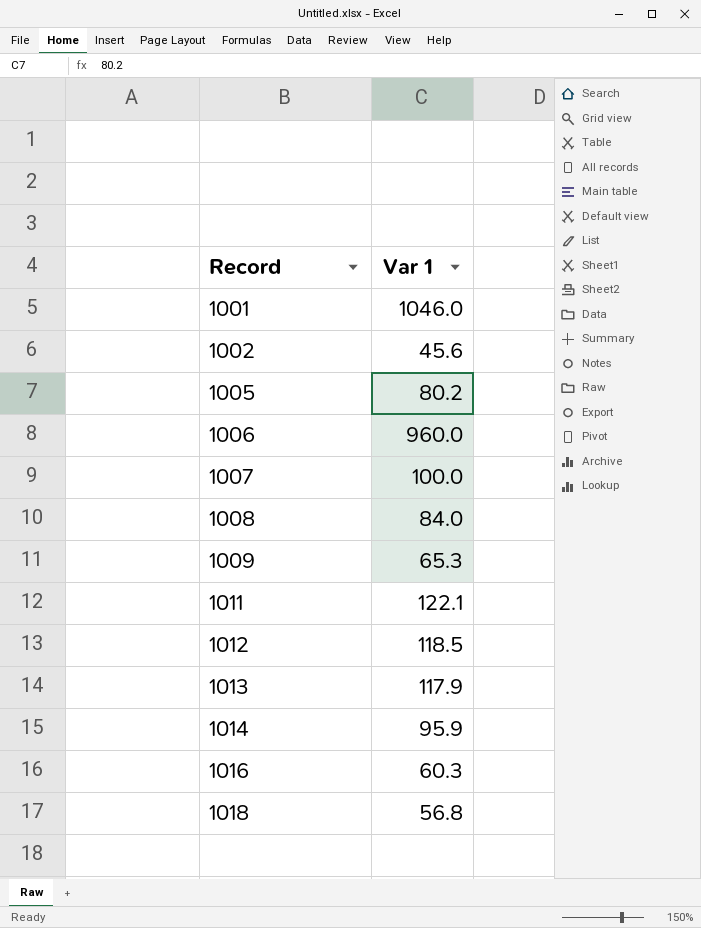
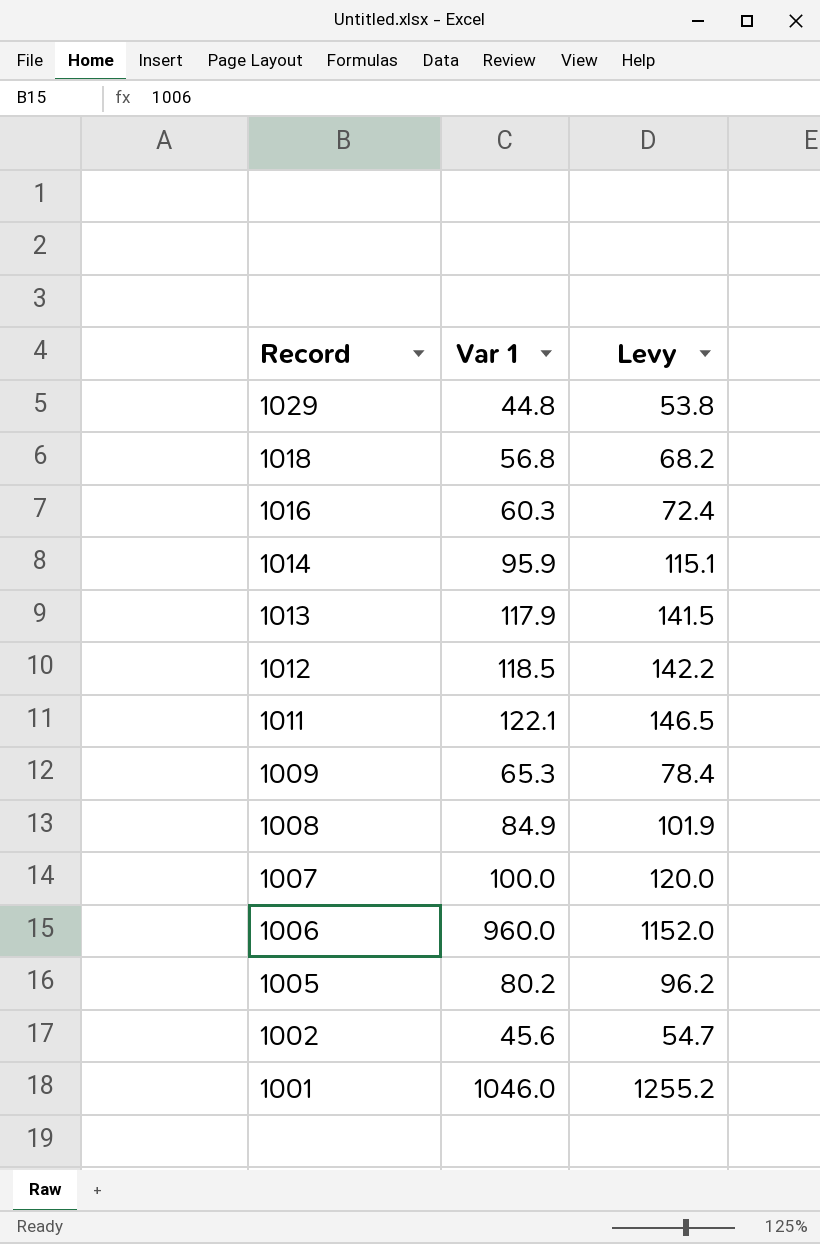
row order: Record ascending -> Record descending
column Levy | formula: none -> [Var 1] * 1.2
row 1029: none -> 44.8 | 53.8
1008 | Var 1: 84.0 -> 84.9

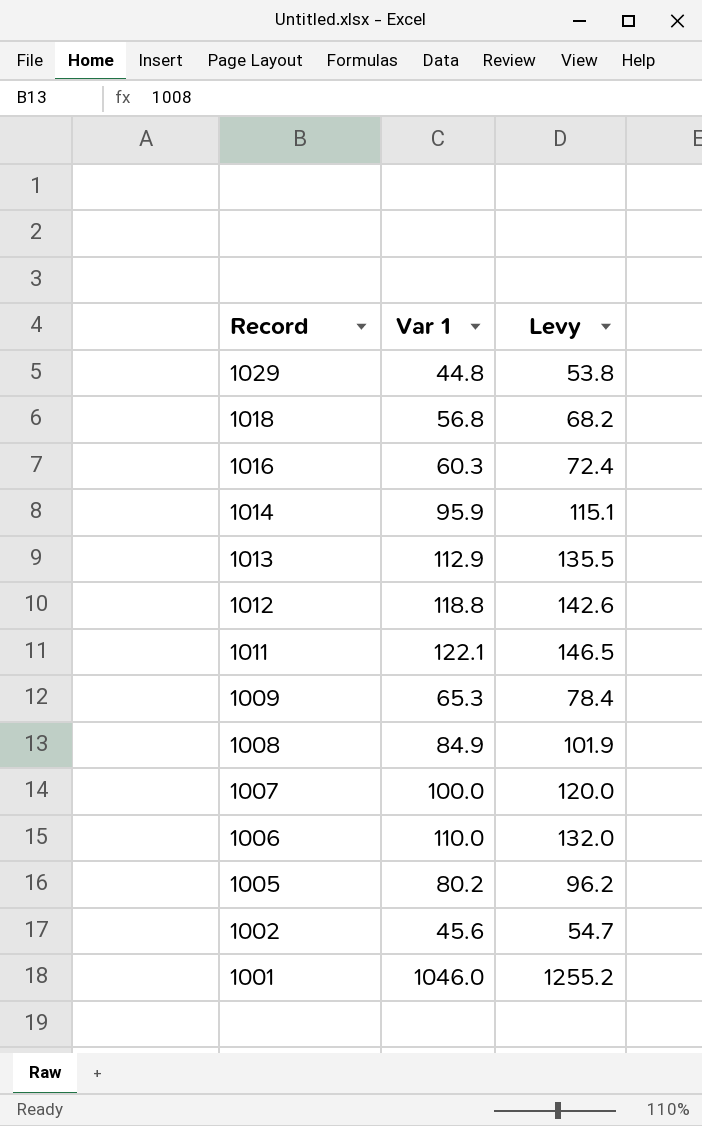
1013 | Var 1: 117.9 -> 112.9
1013 | Levy: 141.5 -> 135.5
1012 | Var 1: 118.5 -> 118.8
1012 | Levy: 142.2 -> 142.6
1006 | Var 1: 960.0 -> 110.0
1006 | Levy: 1152.0 -> 132.0

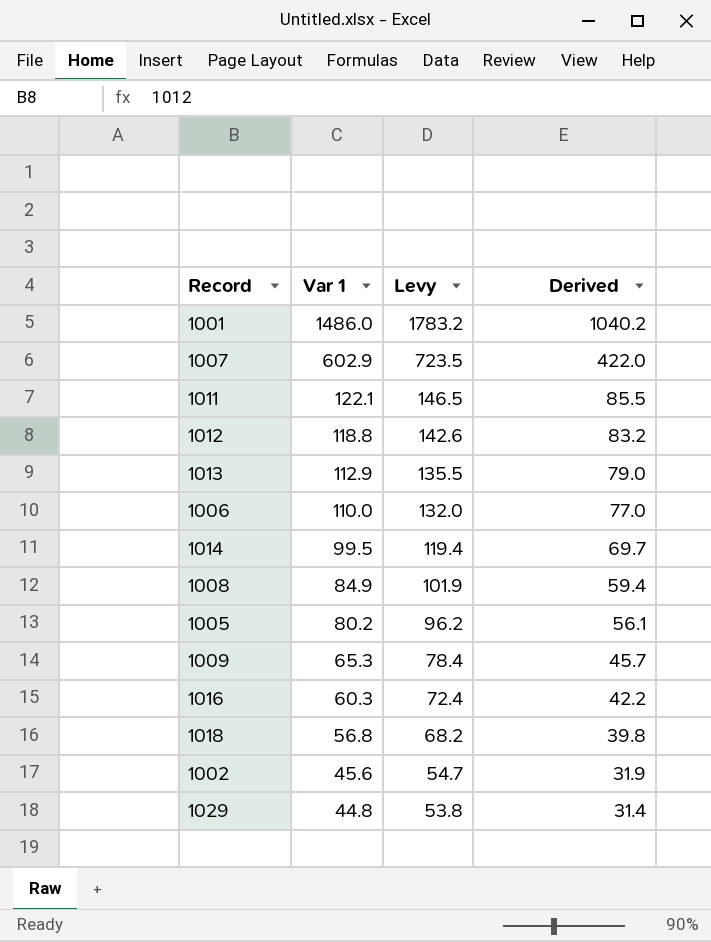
row order: Record descending -> Var 1 descending
column Derived | formula: none -> [Var 1] * 0.7
1001 | Var 1: 1046.0 -> 1486.0
1001 | Levy: 1255.2 -> 1783.2
1007 | Var 1: 100.0 -> 602.9
1007 | Levy: 120.0 -> 723.5
1014 | Var 1: 95.9 -> 99.5
1014 | Levy: 115.1 -> 119.4

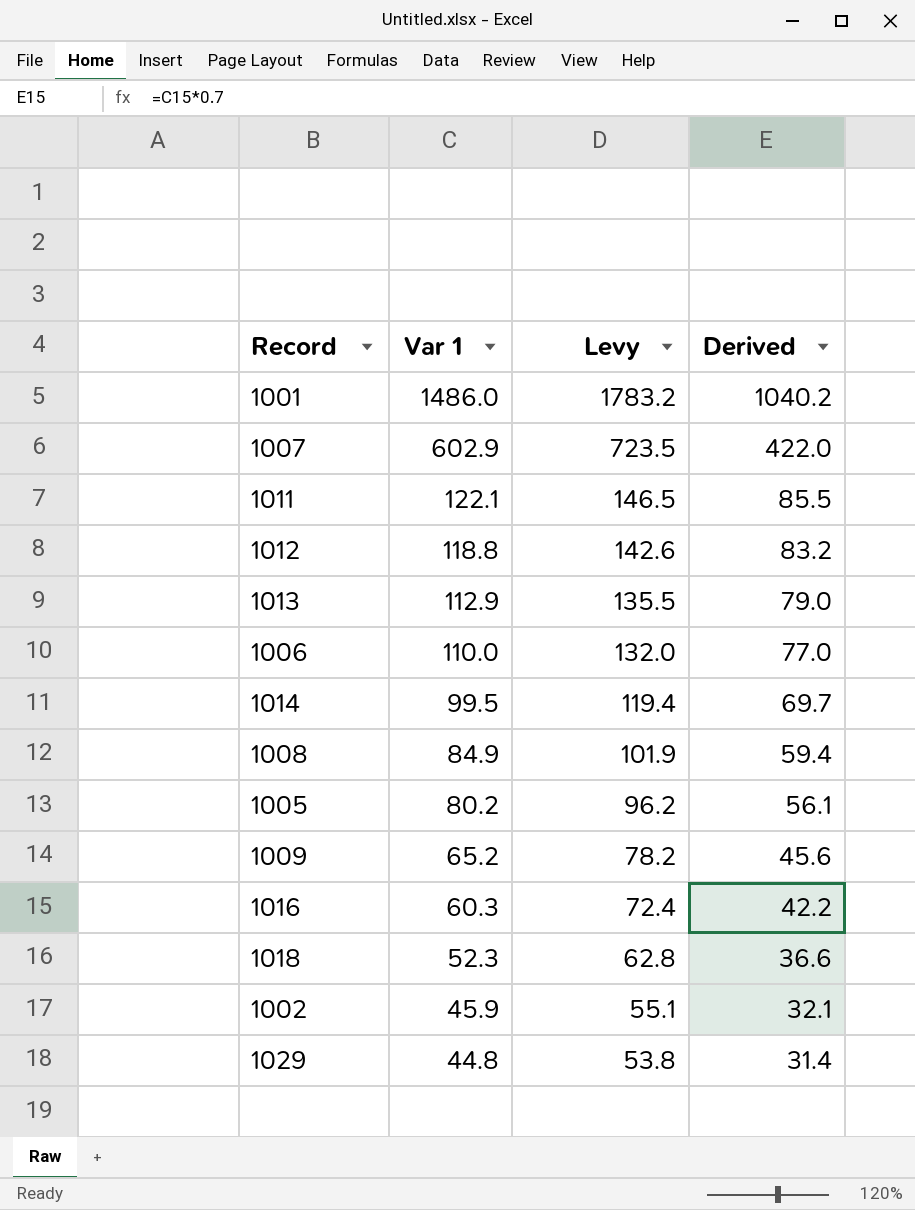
1009 | Var 1: 65.3 -> 65.2
1009 | Levy: 78.4 -> 78.2
1009 | Derived: 45.7 -> 45.6
1018 | Var 1: 56.8 -> 52.3
1018 | Levy: 68.2 -> 62.8
1018 | Derived: 39.8 -> 36.6
1002 | Var 1: 45.6 -> 45.9
1002 | Levy: 54.7 -> 55.1
1002 | Derived: 31.9 -> 32.1

